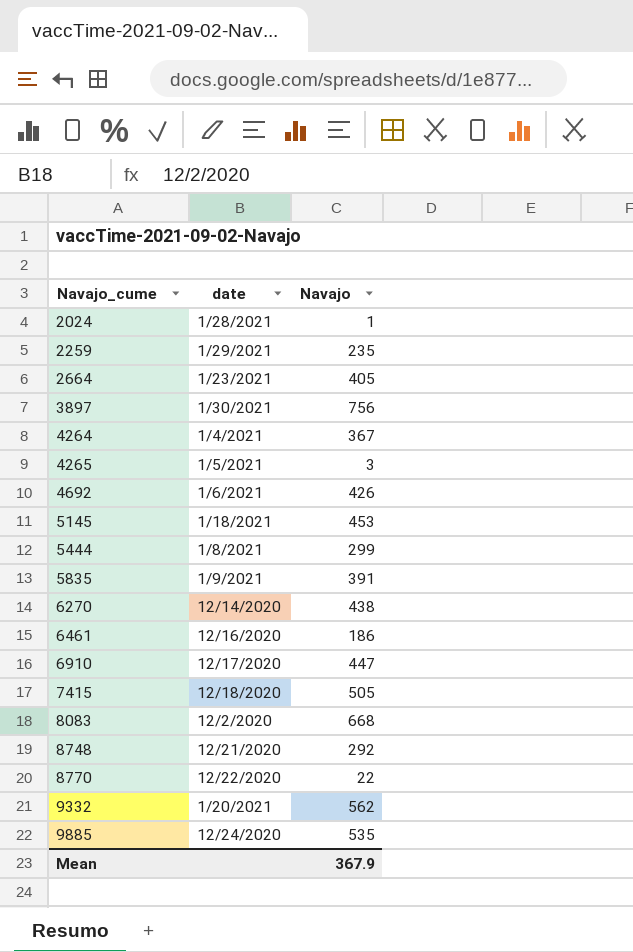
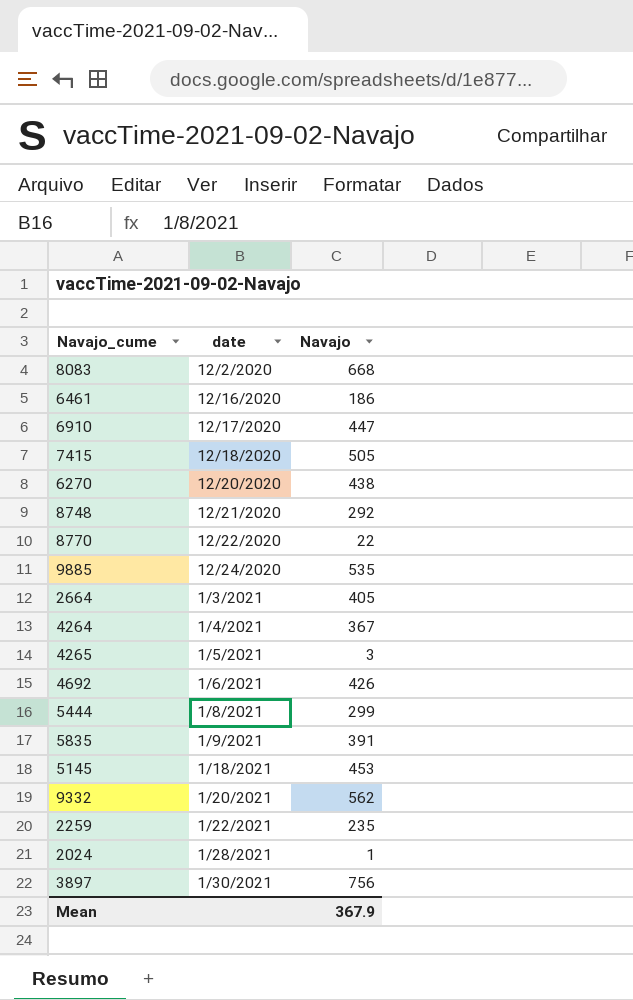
row order: Navajo_cume ascending -> date ascending
6270 | date: 12/14/2020 -> 12/20/2020
2664 | date: 1/23/2021 -> 1/3/2021
2259 | date: 1/29/2021 -> 1/22/2021

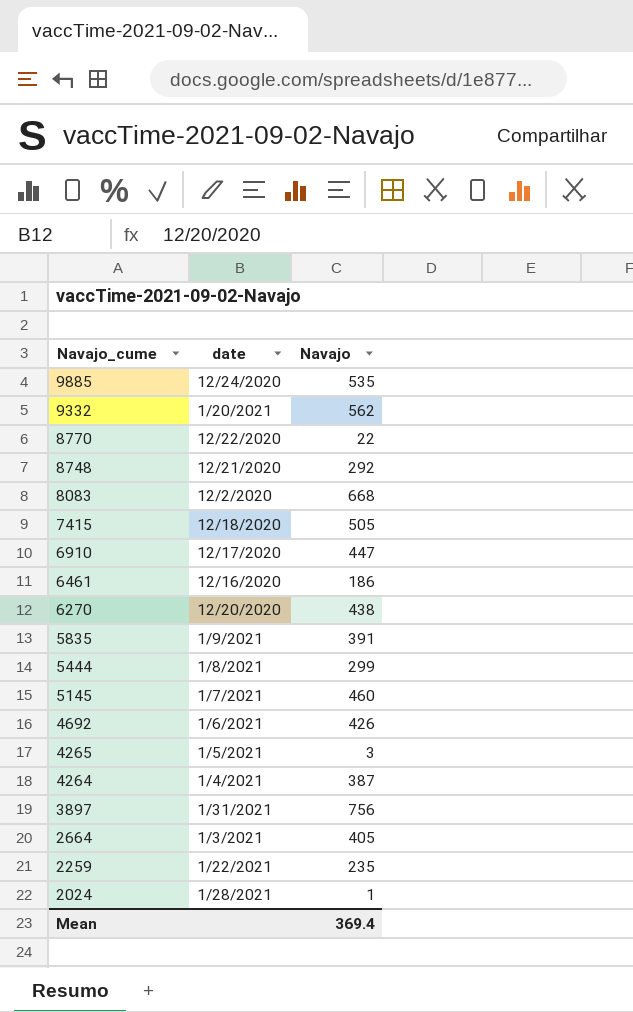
row order: date ascending -> Navajo_cume descending
5145 | date: 1/18/2021 -> 1/7/2021
5145 | Navajo: 453 -> 460
4264 | Navajo: 367 -> 387
3897 | date: 1/30/2021 -> 1/31/2021
Mean | Navajo: 367.9 -> 369.4

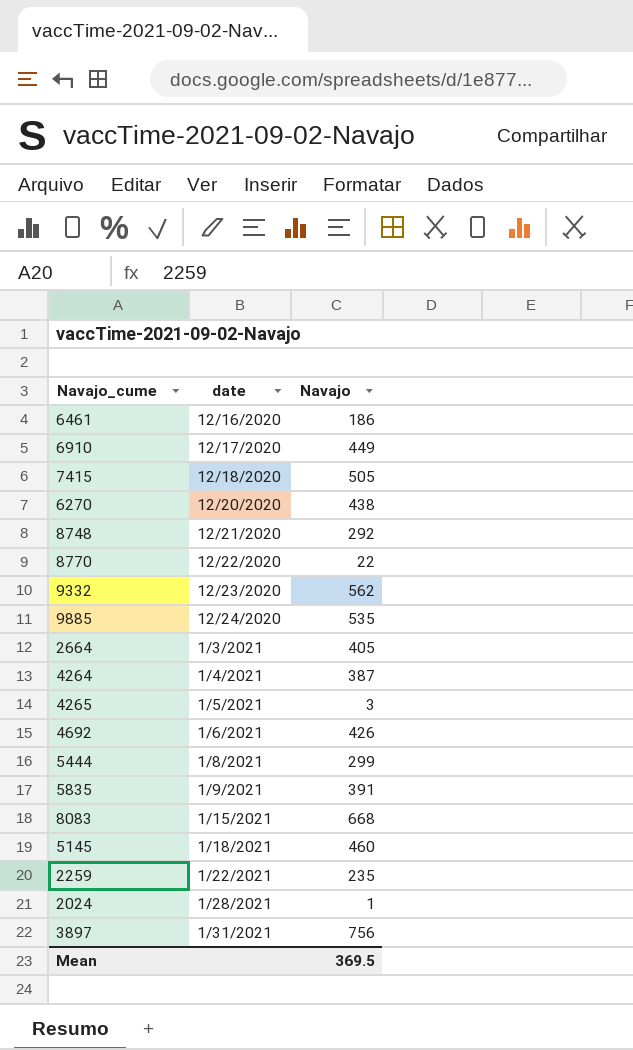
row order: Navajo_cume descending -> date ascending
6910 | Navajo: 447 -> 449
9332 | date: 1/20/2021 -> 12/23/2020
8083 | date: 12/2/2020 -> 1/15/2021
5145 | date: 1/7/2021 -> 1/18/2021
Mean | Navajo: 369.4 -> 369.5

